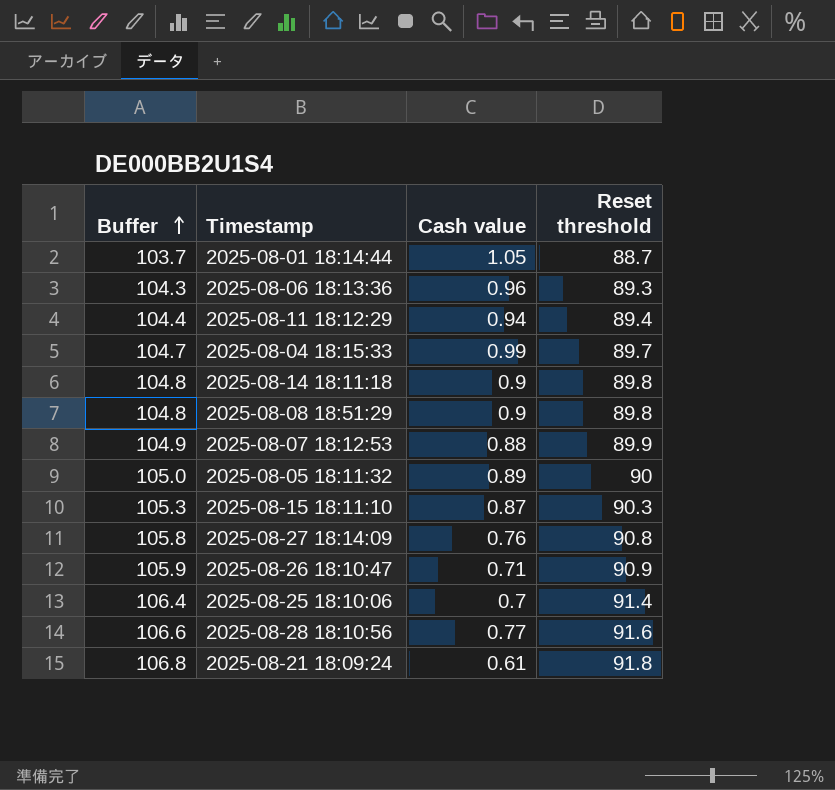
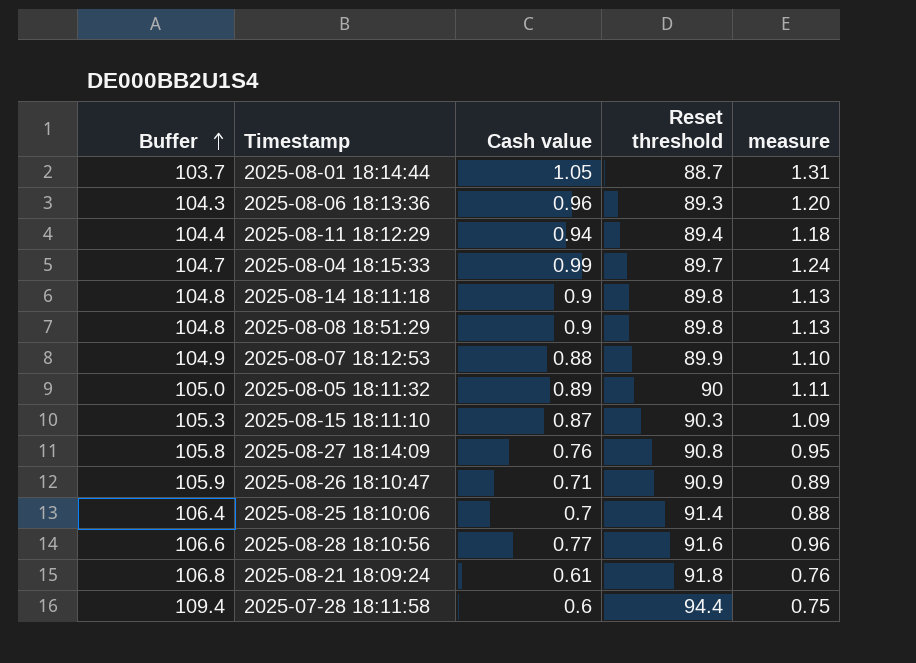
column measure | formula: none -> [Cash value] * 1.25
row 2025-07-28 18:11:58: none -> 109.4 | 0.6 | 94.4 | 0.75

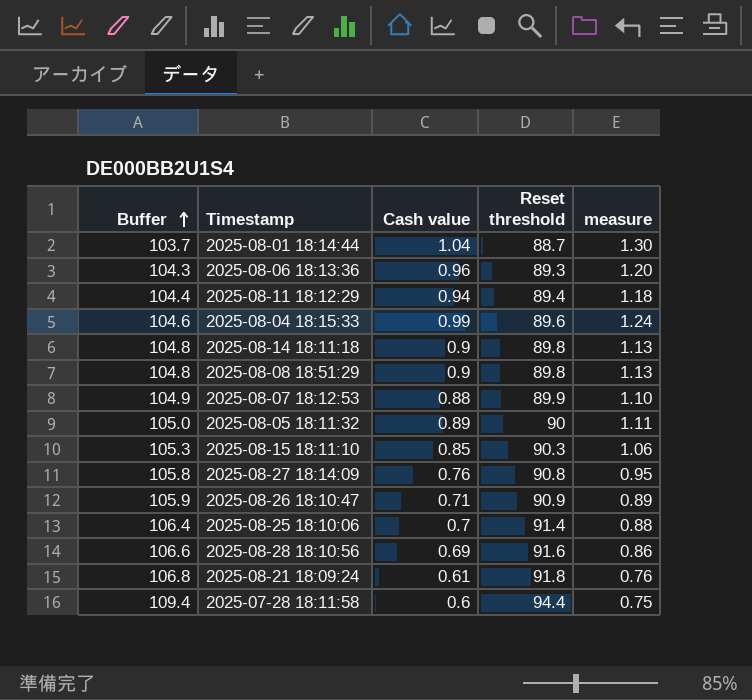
2025-08-01 18:14:44 | Cash value: 1.05 -> 1.04
2025-08-01 18:14:44 | measure: 1.31 -> 1.30
2025-08-04 18:15:33 | Buffer: 104.7 -> 104.6
2025-08-04 18:15:33 | Reset threshold: 89.7 -> 89.6
2025-08-15 18:11:10 | Cash value: 0.87 -> 0.85
2025-08-15 18:11:10 | measure: 1.09 -> 1.06
2025-08-28 18:10:56 | Cash value: 0.77 -> 0.69
2025-08-28 18:10:56 | measure: 0.96 -> 0.86

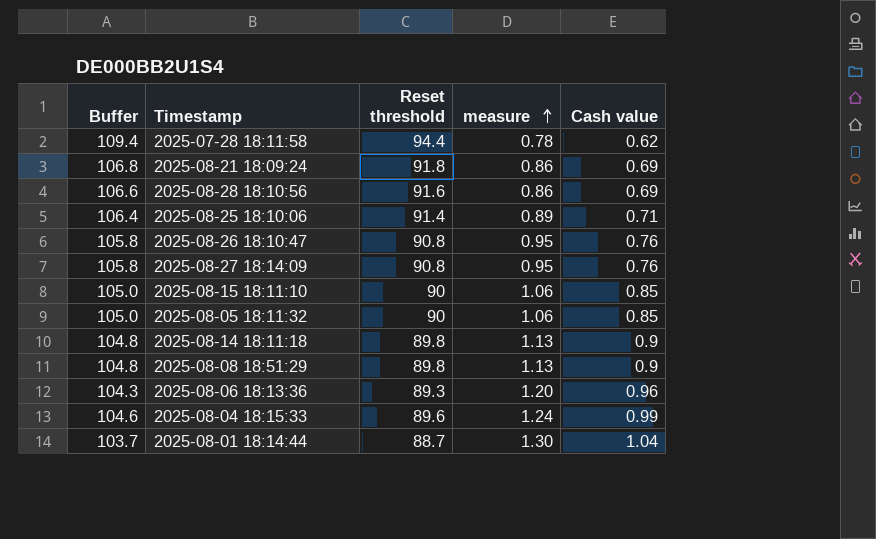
row order: Buffer ascending -> measure ascending
column Cash value | position: 3 -> 5
row 2025-08-11 18:12:29: 104.4 | 0.94 | 89.4 | 1.18 -> none
row 2025-08-07 18:12:53: 104.9 | 0.88 | 89.9 | 1.10 -> none
2025-07-28 18:11:58 | measure: 0.75 -> 0.78
2025-07-28 18:11:58 | Cash value: 0.6 -> 0.62
2025-08-21 18:09:24 | measure: 0.76 -> 0.86
2025-08-21 18:09:24 | Cash value: 0.61 -> 0.69
2025-08-25 18:10:06 | measure: 0.88 -> 0.89
2025-08-25 18:10:06 | Cash value: 0.7 -> 0.71
2025-08-26 18:10:47 | Buffer: 105.9 -> 105.8
2025-08-26 18:10:47 | Reset threshold: 90.9 -> 90.8
2025-08-26 18:10:47 | measure: 0.89 -> 0.95
2025-08-26 18:10:47 | Cash value: 0.71 -> 0.76
2025-08-15 18:11:10 | Buffer: 105.3 -> 105.0
2025-08-15 18:11:10 | Reset threshold: 90.3 -> 90
2025-08-05 18:11:32 | measure: 1.11 -> 1.06
2025-08-05 18:11:32 | Cash value: 0.89 -> 0.85

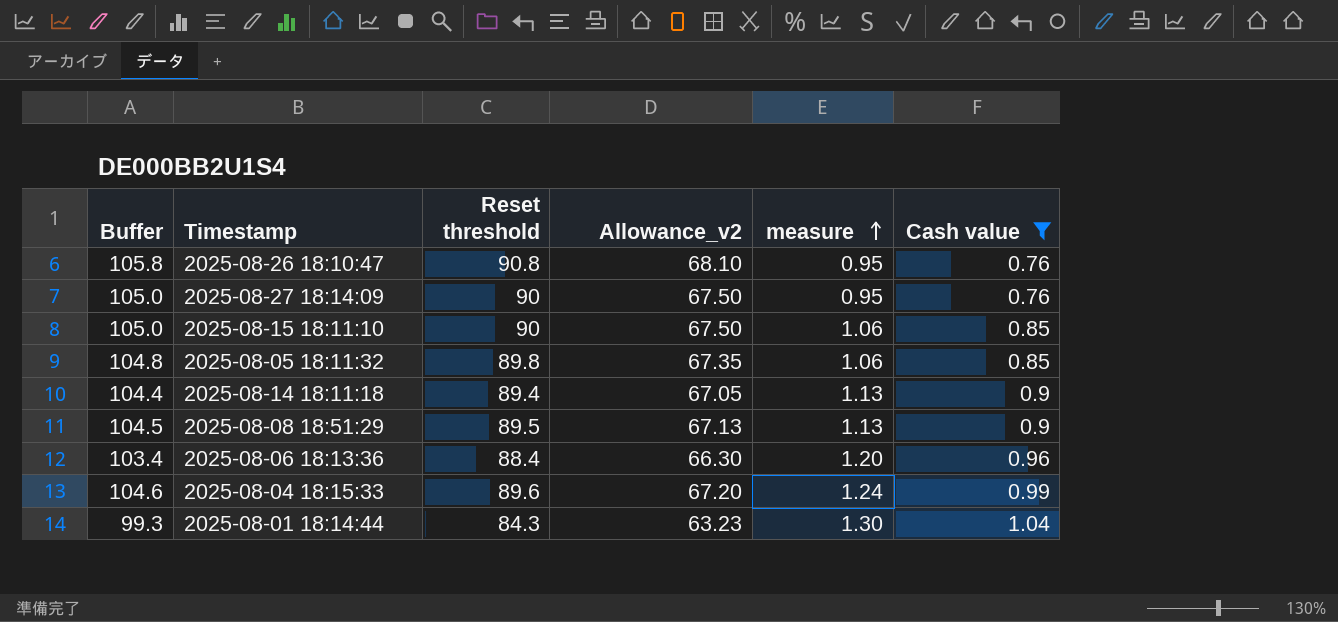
filter: none -> Cash value >= 0.76
column Allowance_v2 | formula: none -> [Reset threshold] * 0.75
2025-08-27 18:14:09 | Buffer: 105.8 -> 105.0
2025-08-27 18:14:09 | Reset threshold: 90.8 -> 90
2025-08-05 18:11:32 | Buffer: 105.0 -> 104.8
2025-08-05 18:11:32 | Reset threshold: 90 -> 89.8
2025-08-14 18:11:18 | Buffer: 104.8 -> 104.4
2025-08-14 18:11:18 | Reset threshold: 89.8 -> 89.4
2025-08-08 18:51:29 | Buffer: 104.8 -> 104.5
2025-08-08 18:51:29 | Reset threshold: 89.8 -> 89.5
2025-08-06 18:13:36 | Buffer: 104.3 -> 103.4
2025-08-06 18:13:36 | Reset threshold: 89.3 -> 88.4
2025-08-01 18:14:44 | Buffer: 103.7 -> 99.3
2025-08-01 18:14:44 | Reset threshold: 88.7 -> 84.3

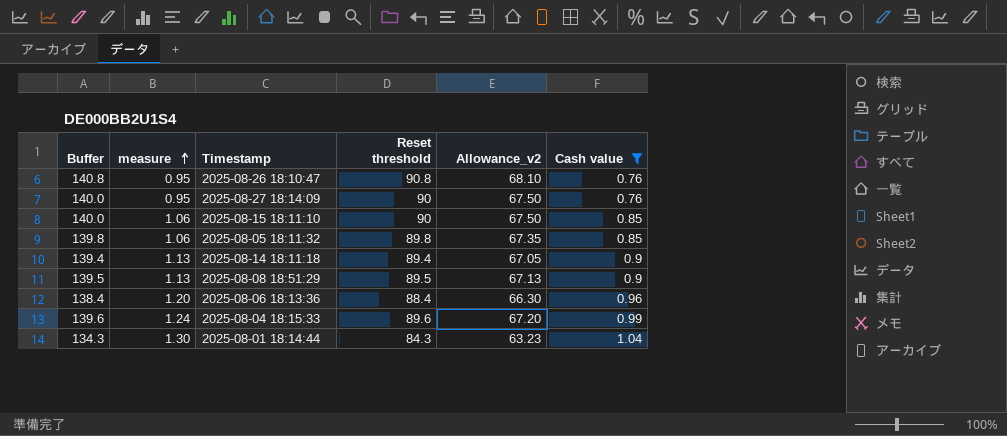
column Buffer | formula: [Reset threshold] + 15 -> [Reset threshold] + 50
column measure | position: 5 -> 2

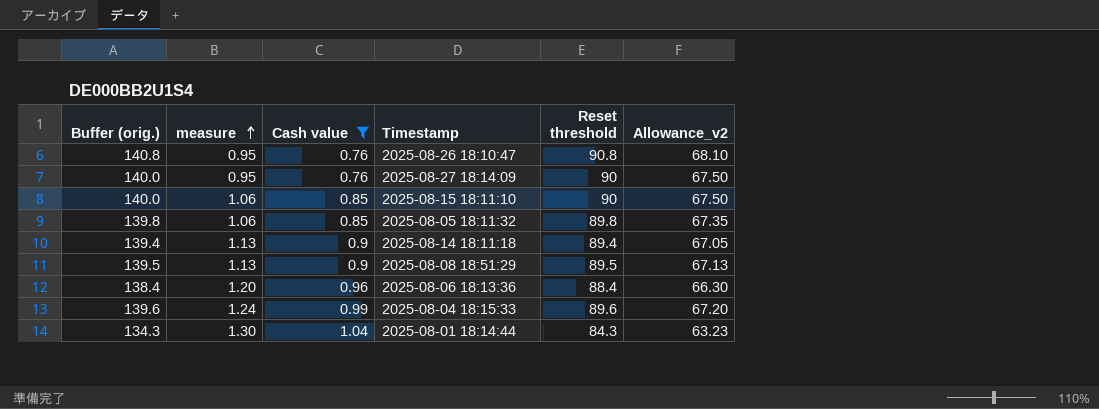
column name: Buffer -> Buffer (orig.)
column Cash value | position: 6 -> 3

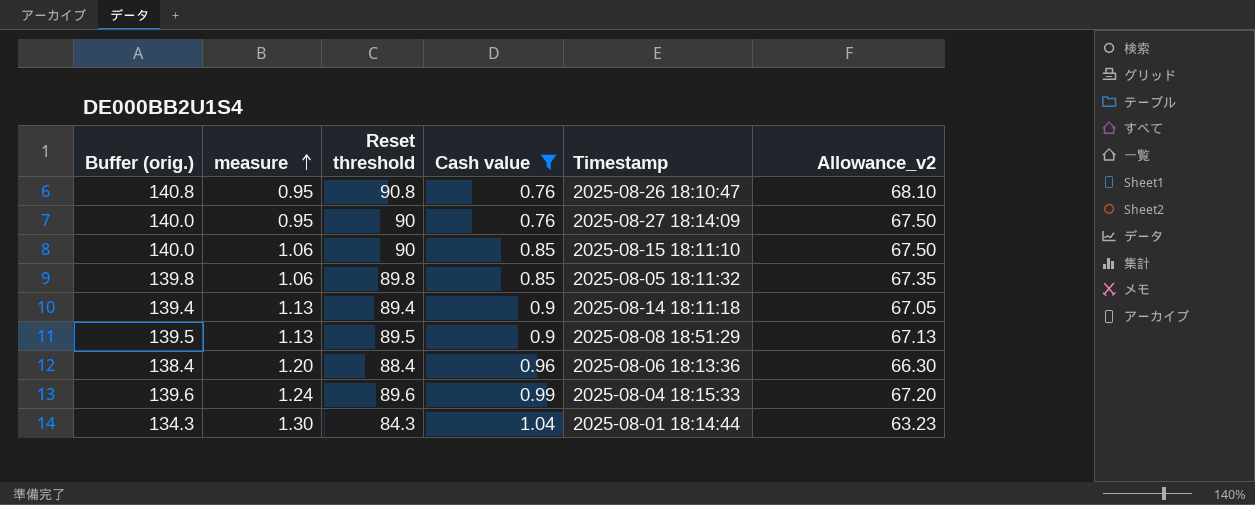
column Reset threshold | position: 5 -> 3

